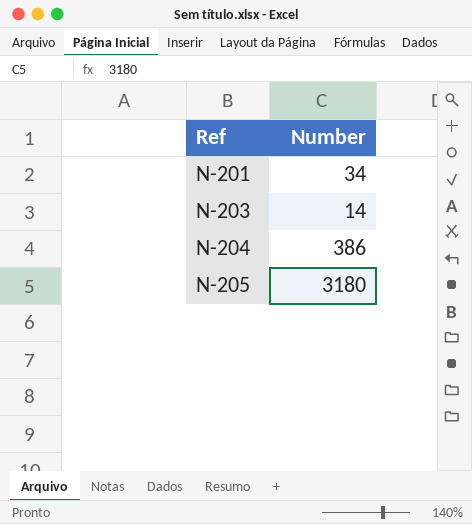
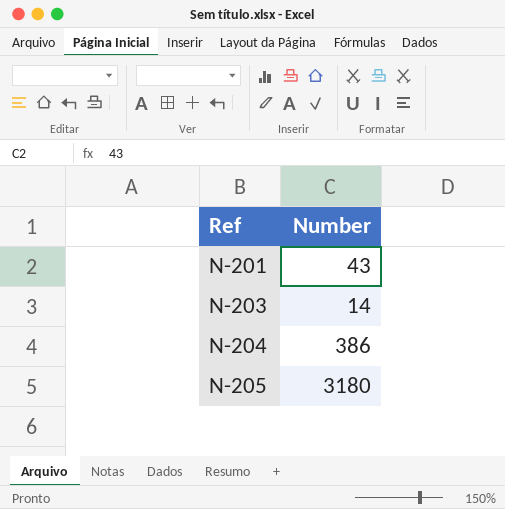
N-201 | Number: 34 -> 43

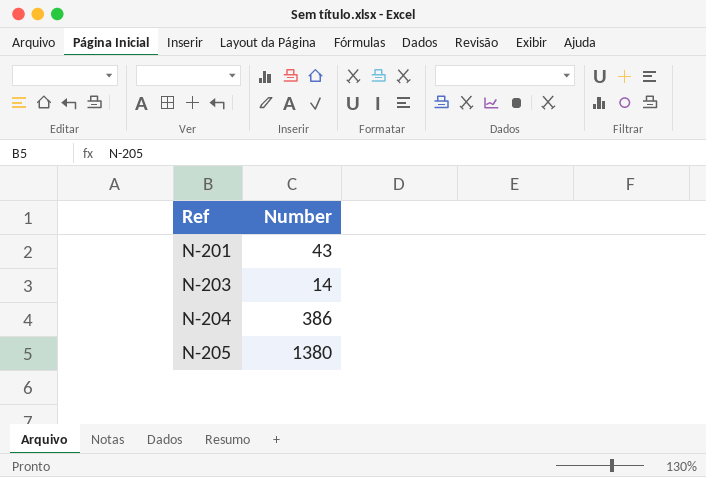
N-205 | Number: 3180 -> 1380

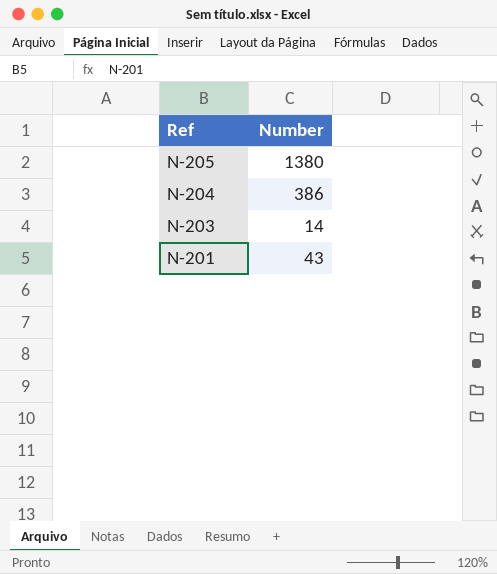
row order: Ref ascending -> Ref descending

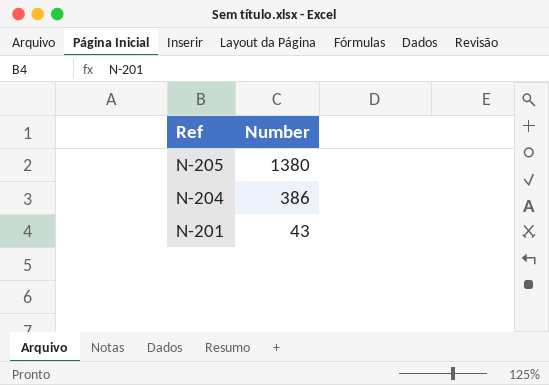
row N-203: 14 -> none

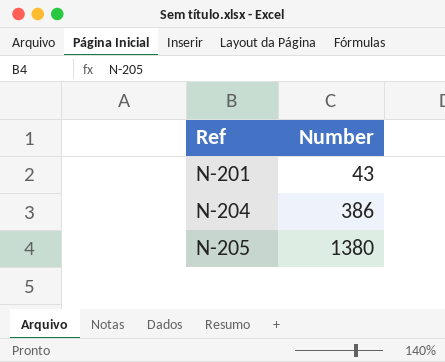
row order: Ref descending -> Ref ascending

